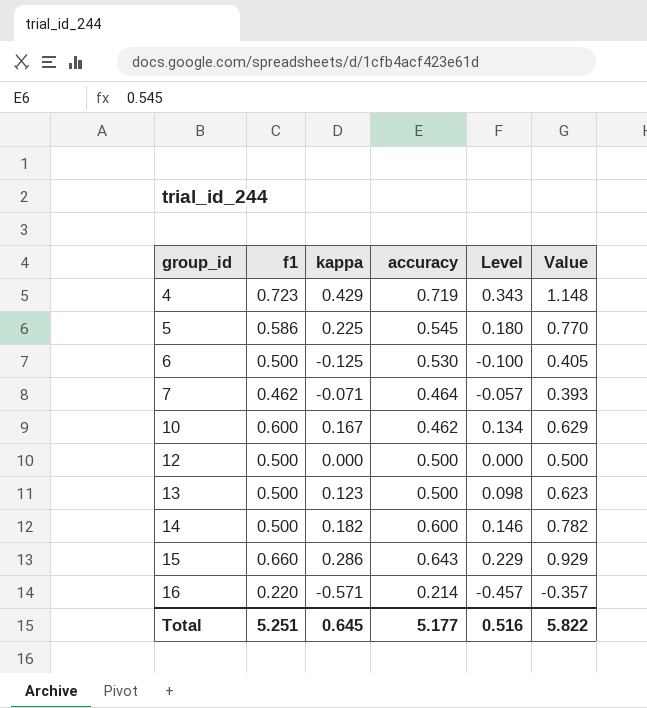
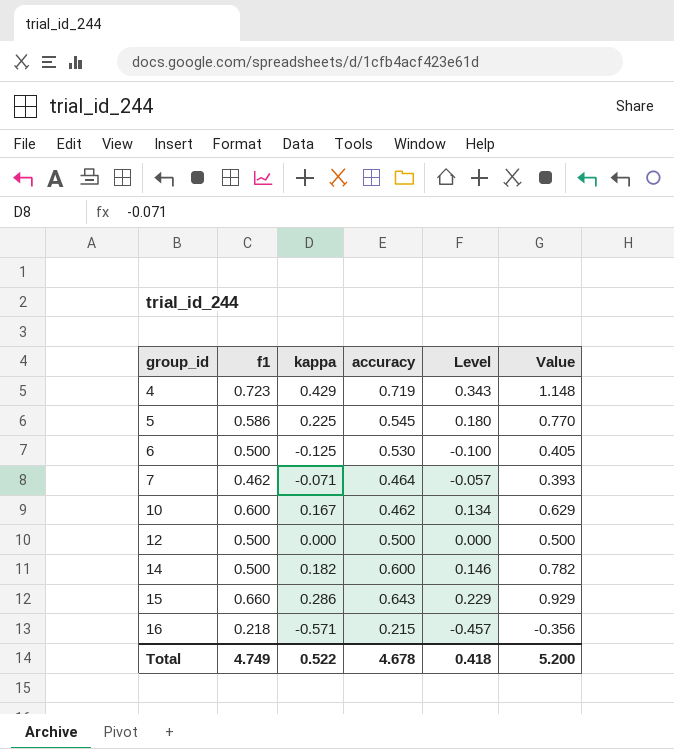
row 13: 0.500 | 0.123 | 0.500 | 0.098 | 0.623 -> none
16 | f1: 0.220 -> 0.218
16 | accuracy: 0.214 -> 0.215
16 | Value: -0.357 -> -0.356
Total | f1: 5.251 -> 4.749
Total | kappa: 0.645 -> 0.522
Total | accuracy: 5.177 -> 4.678
Total | Level: 0.516 -> 0.418
Total | Value: 5.822 -> 5.200

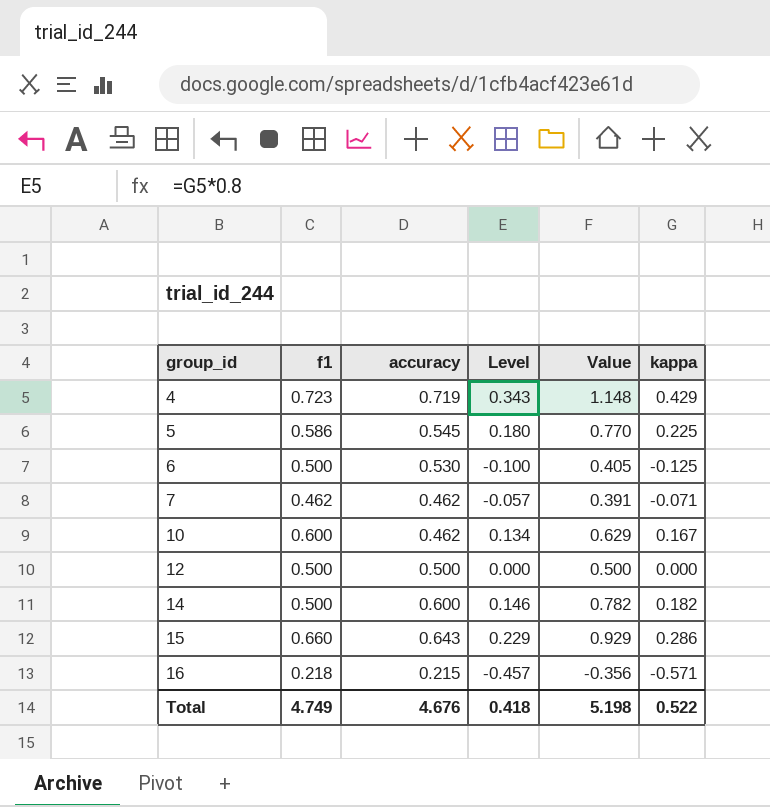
column kappa | position: 3 -> 6
7 | accuracy: 0.464 -> 0.462
7 | Value: 0.393 -> 0.391
Total | accuracy: 4.678 -> 4.676
Total | Value: 5.200 -> 5.198

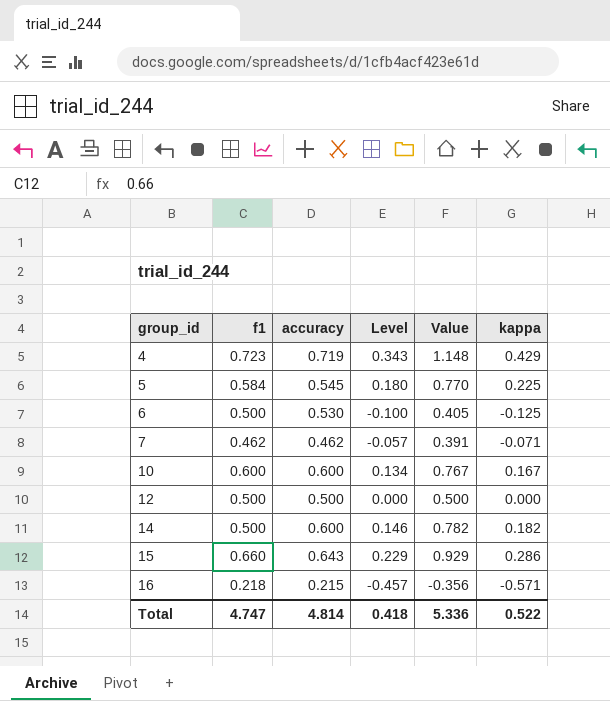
5 | f1: 0.586 -> 0.584
10 | accuracy: 0.462 -> 0.600
10 | Value: 0.629 -> 0.767
Total | f1: 4.749 -> 4.747
Total | accuracy: 4.676 -> 4.814
Total | Value: 5.198 -> 5.336

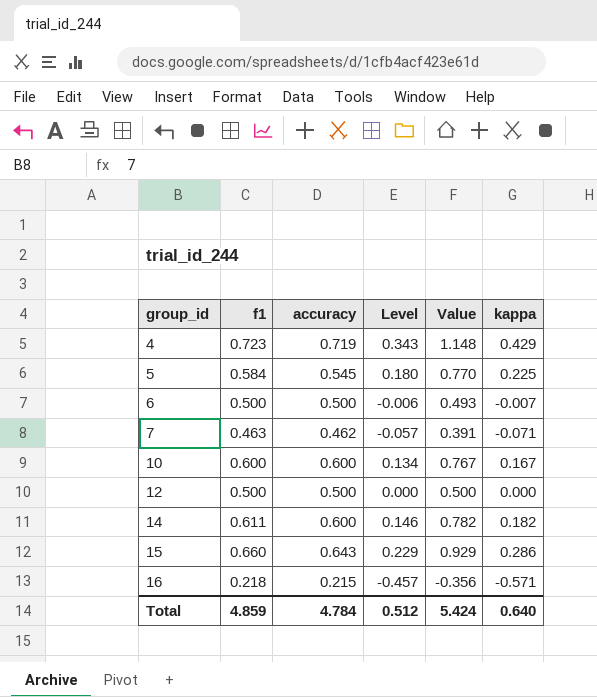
6 | accuracy: 0.530 -> 0.500
6 | Level: -0.100 -> -0.006
6 | Value: 0.405 -> 0.493
6 | kappa: -0.125 -> -0.007
7 | f1: 0.462 -> 0.463
14 | f1: 0.500 -> 0.611
Total | f1: 4.747 -> 4.859
Total | accuracy: 4.814 -> 4.784
Total | Level: 0.418 -> 0.512
Total | Value: 5.336 -> 5.424
Total | kappa: 0.522 -> 0.640

